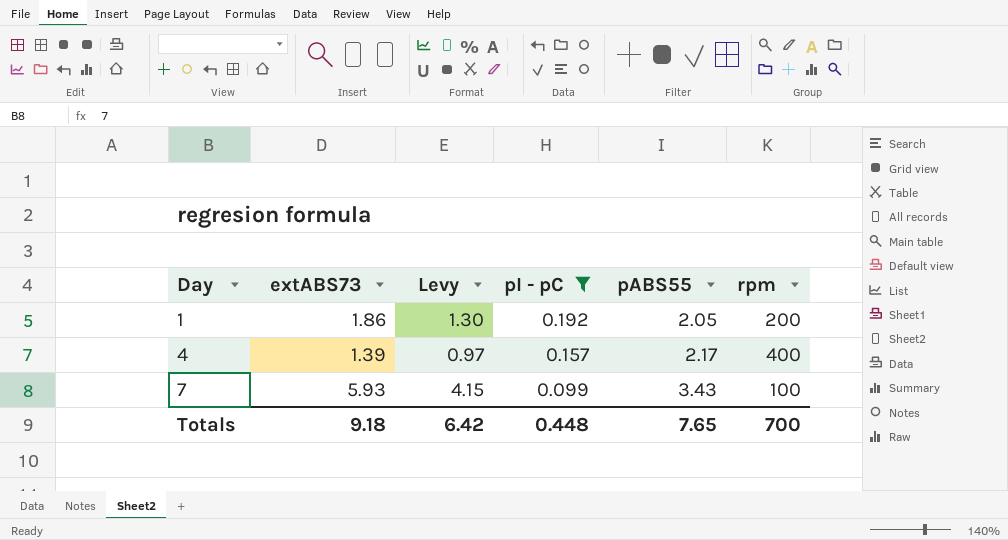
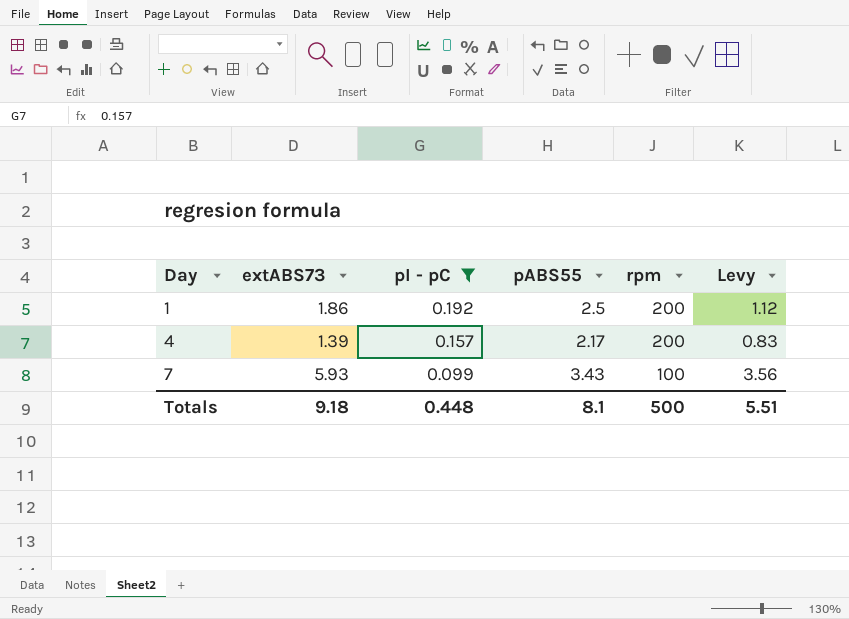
column Levy | formula: [extABS73] * 0.7 -> [extABS73] * 0.6
column Levy | position: 3 -> 6
1 | pABS55: 2.05 -> 2.5
4 | rpm: 400 -> 200
Totals | pABS55: 7.65 -> 8.1
Totals | rpm: 700 -> 500
Totals | Levy: 6.42 -> 5.51

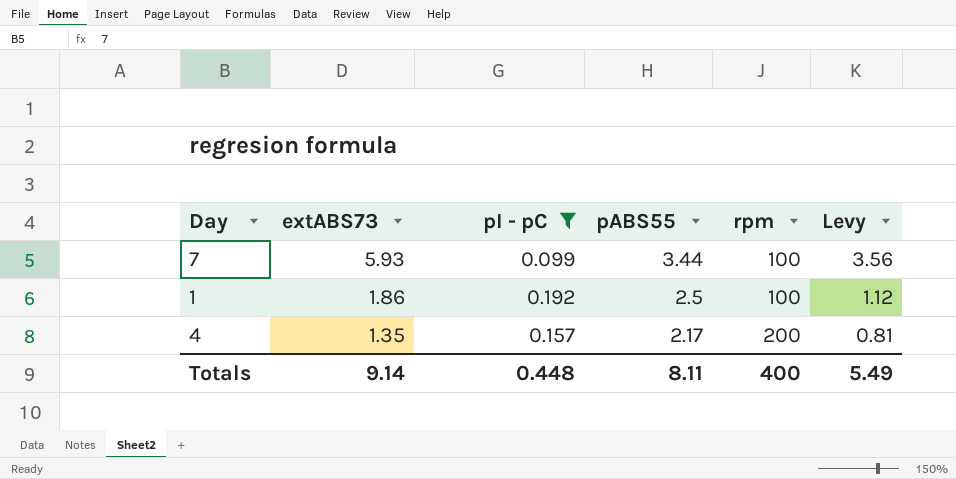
row order: Day ascending -> extABS73 descending
7 | pABS55: 3.43 -> 3.44
1 | rpm: 200 -> 100
4 | extABS73: 1.39 -> 1.35
4 | Levy: 0.83 -> 0.81
Totals | extABS73: 9.18 -> 9.14
Totals | pABS55: 8.1 -> 8.11
Totals | rpm: 500 -> 400
Totals | Levy: 5.51 -> 5.49

